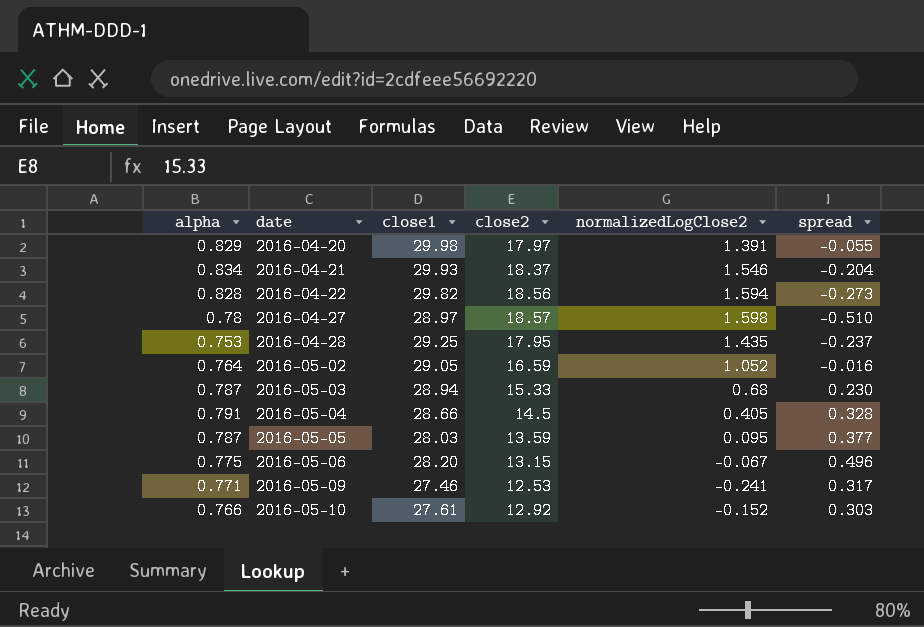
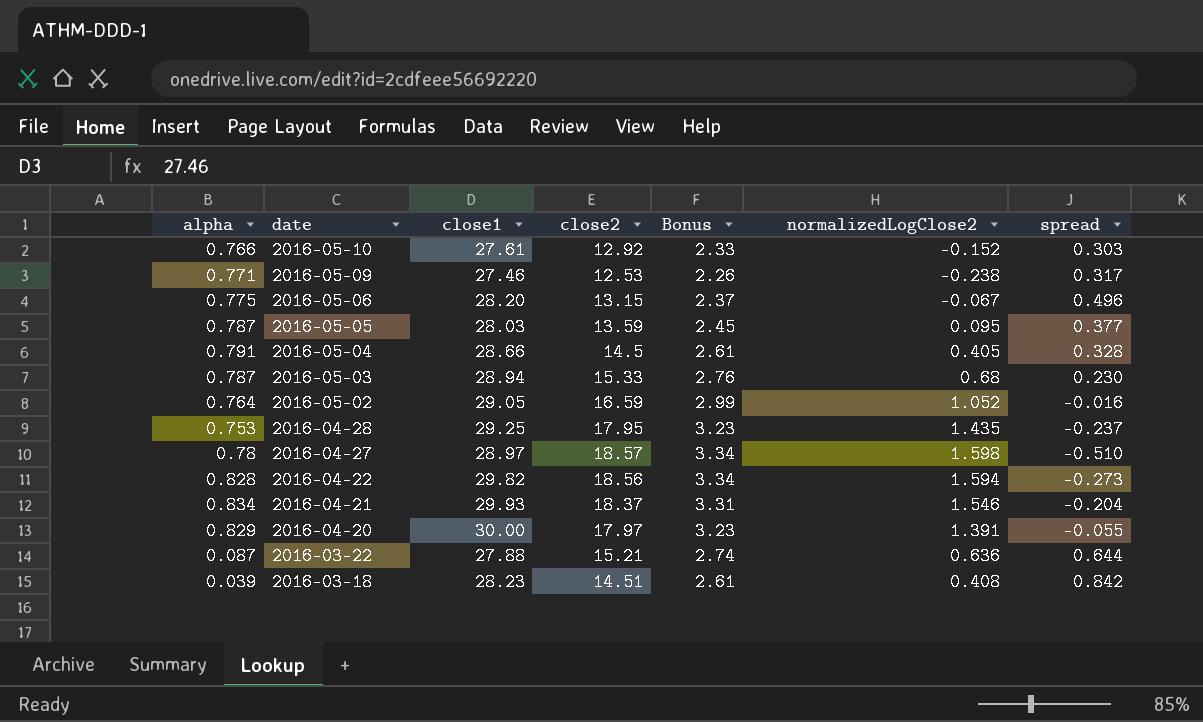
row order: date ascending -> date descending
column Bonus | formula: none -> [close2] * 0.18
2016-05-09 | normalizedLogClose2: -0.241 -> -0.238
2016-04-20 | close1: 29.98 -> 30.00
row 2016-03-22: none -> 0.087 | 27.88 | 15.21 | 2.74 | 0.636 | 0.644
row 2016-03-18: none -> 0.039 | 28.23 | 14.51 | 2.61 | 0.408 | 0.842

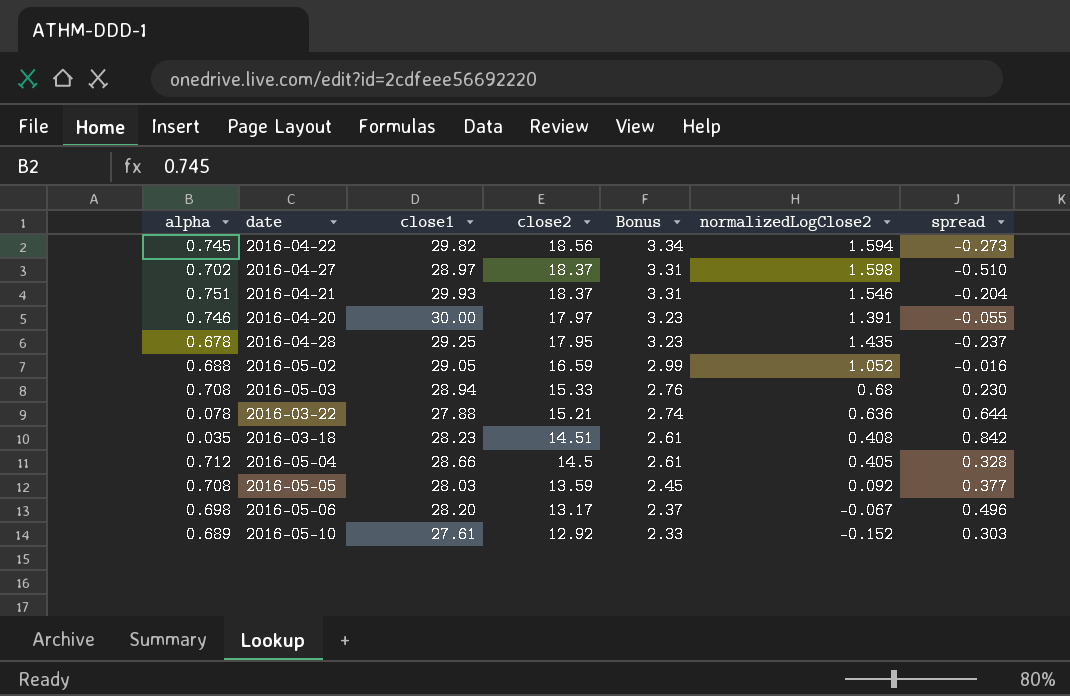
row order: date descending -> close2 descending
row 2016-05-09: 0.771 | 27.46 | 12.53 | 2.26 | -0.238 | 0.317 -> none
2016-04-22 | alpha: 0.828 -> 0.745
2016-04-27 | alpha: 0.78 -> 0.702
2016-04-27 | close2: 18.57 -> 18.37
2016-04-27 | Bonus: 3.34 -> 3.31
2016-04-21 | alpha: 0.834 -> 0.751
2016-04-20 | alpha: 0.829 -> 0.746
2016-04-28 | alpha: 0.753 -> 0.678
2016-05-02 | alpha: 0.764 -> 0.688
2016-05-03 | alpha: 0.787 -> 0.708
2016-03-22 | alpha: 0.087 -> 0.078
2016-03-18 | alpha: 0.039 -> 0.035
2016-05-04 | alpha: 0.791 -> 0.712
2016-05-05 | alpha: 0.787 -> 0.708
2016-05-05 | normalizedLogClose2: 0.095 -> 0.092
2016-05-06 | alpha: 0.775 -> 0.698
2016-05-06 | close2: 13.15 -> 13.17
2016-05-10 | alpha: 0.766 -> 0.689

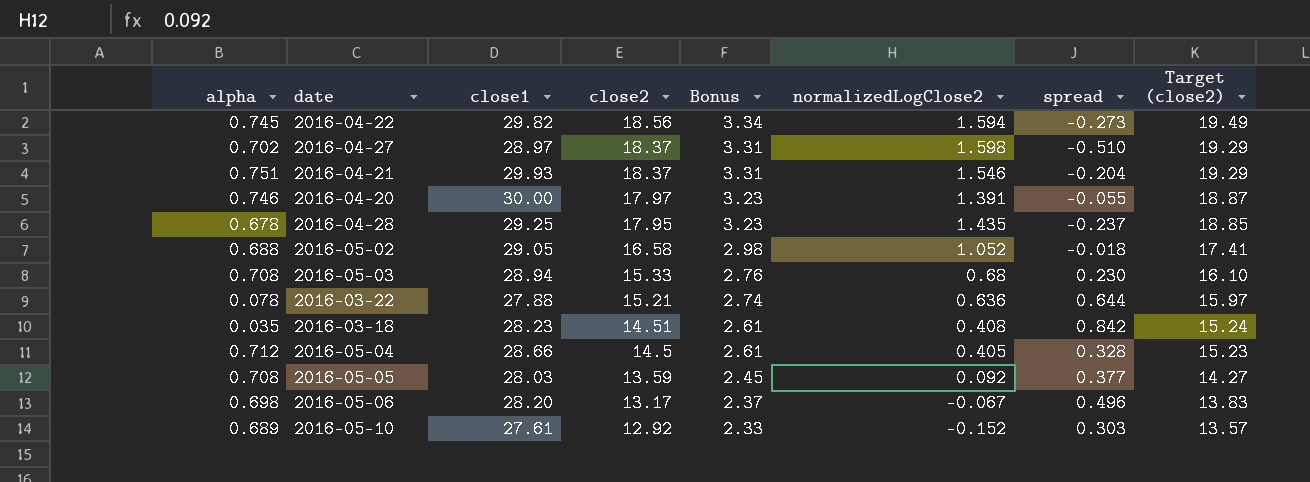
column Target (close2) | formula: none -> [close2] * 1.05
2016-05-02 | close2: 16.59 -> 16.58
2016-05-02 | Bonus: 2.99 -> 2.98
2016-05-02 | spread: -0.016 -> -0.018

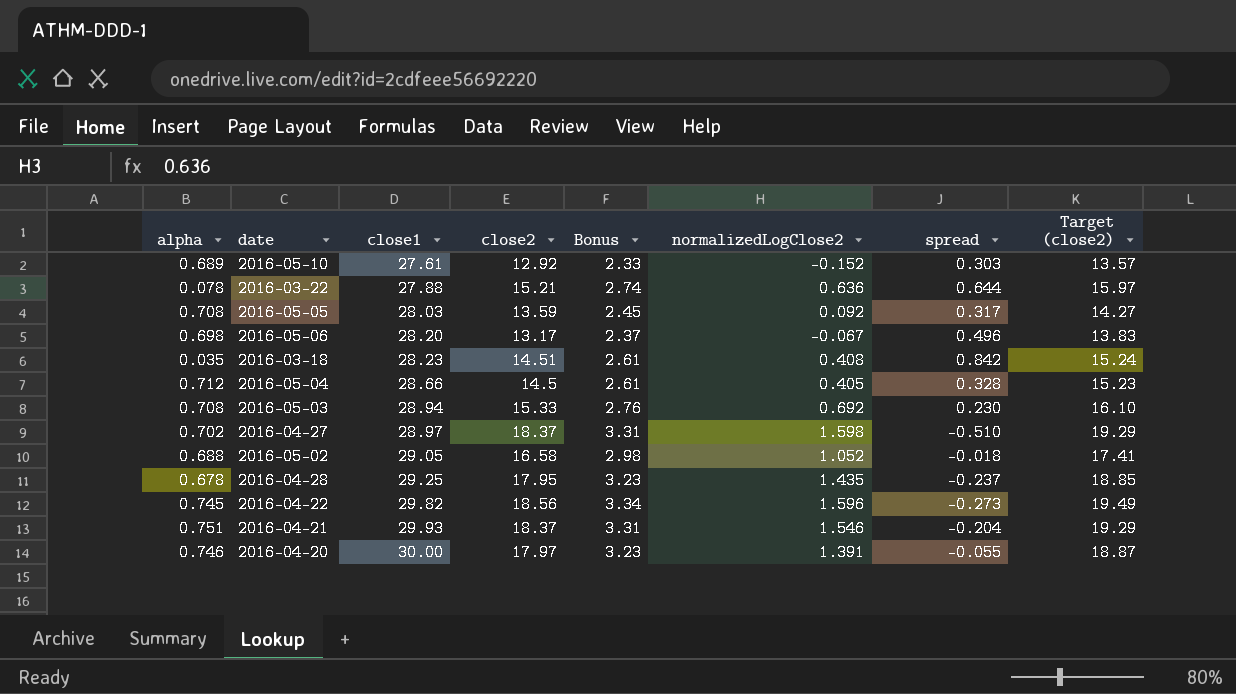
row order: close2 descending -> close1 ascending
2016-05-05 | spread: 0.377 -> 0.317
2016-05-03 | normalizedLogClose2: 0.68 -> 0.692
2016-04-22 | normalizedLogClose2: 1.594 -> 1.596

